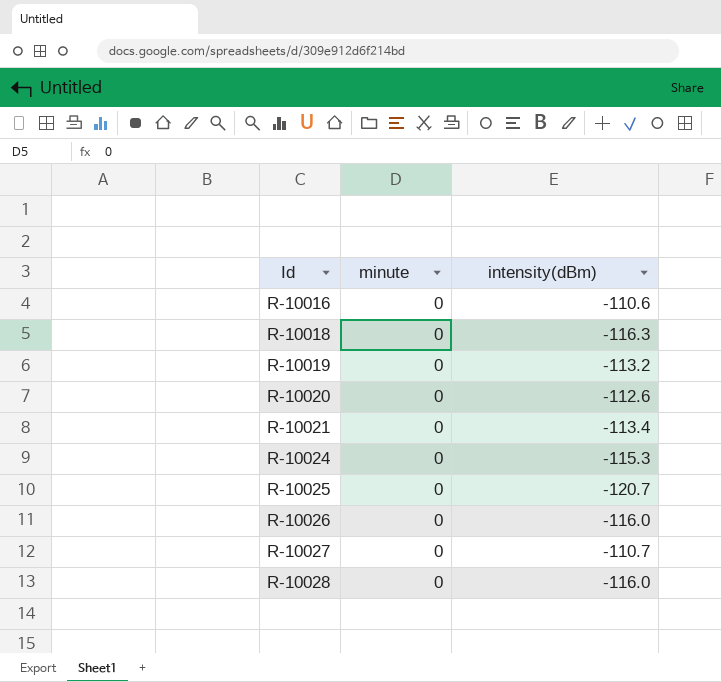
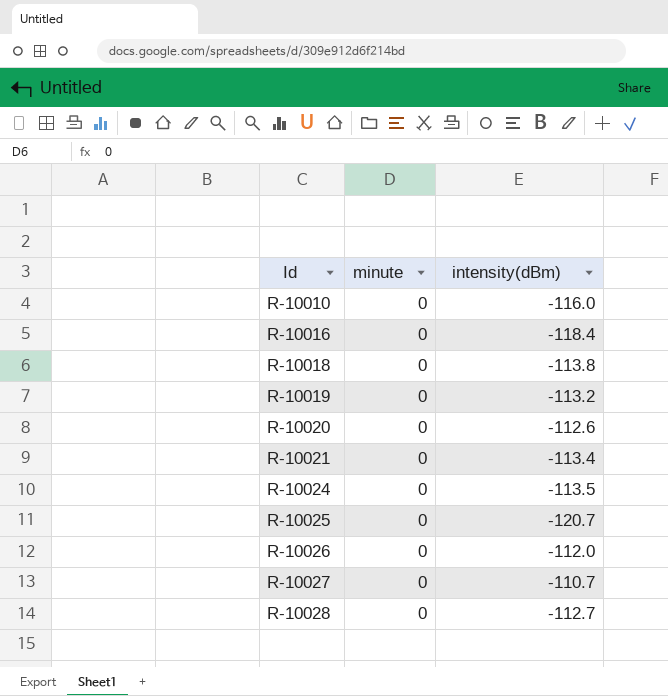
row R-10010: none -> 0 | -116.0
R-10016 | intensity(dBm): -110.6 -> -118.4
R-10018 | intensity(dBm): -116.3 -> -113.8
R-10024 | intensity(dBm): -115.3 -> -113.5
R-10026 | intensity(dBm): -116.0 -> -112.0
R-10028 | intensity(dBm): -116.0 -> -112.7

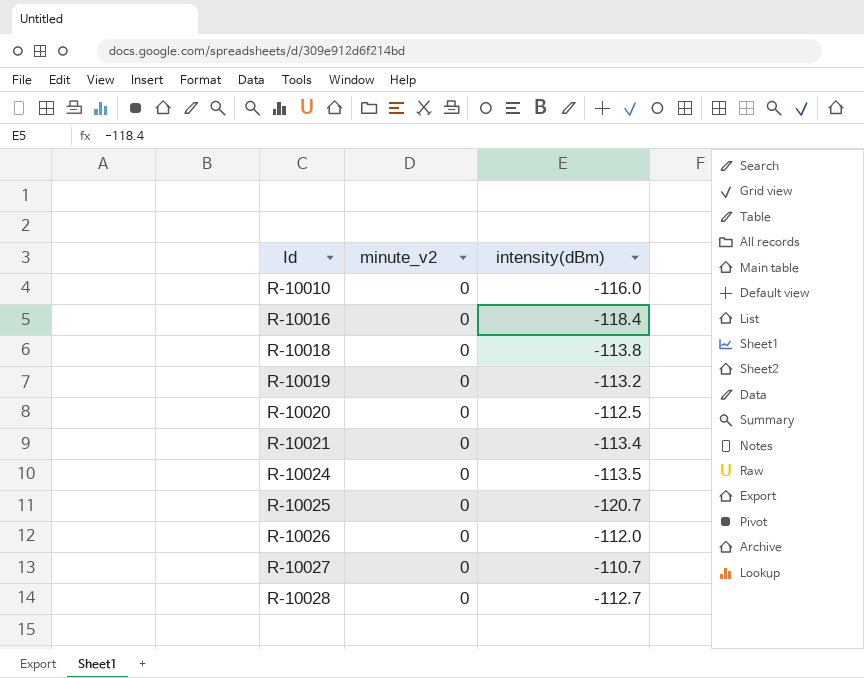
column name: minute -> minute_v2
R-10020 | intensity(dBm): -112.6 -> -112.5

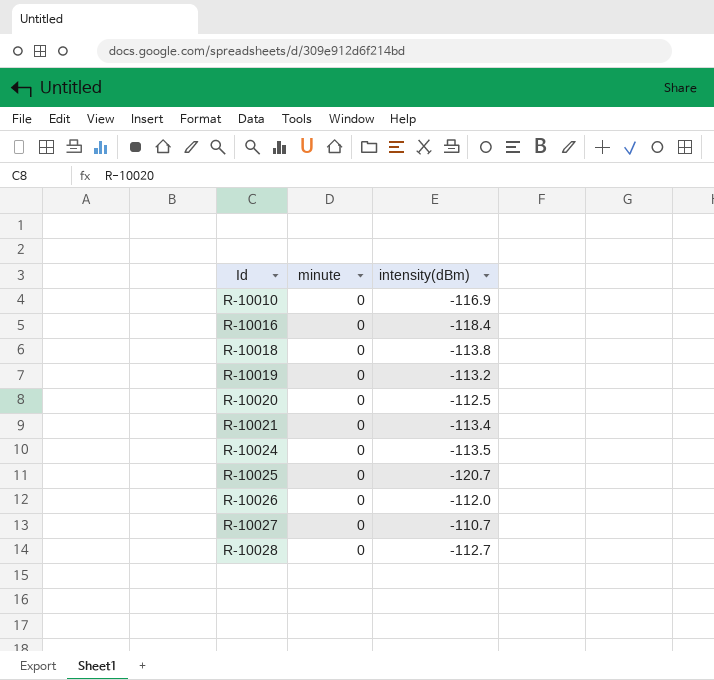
column name: minute_v2 -> minute
R-10010 | intensity(dBm): -116.0 -> -116.9

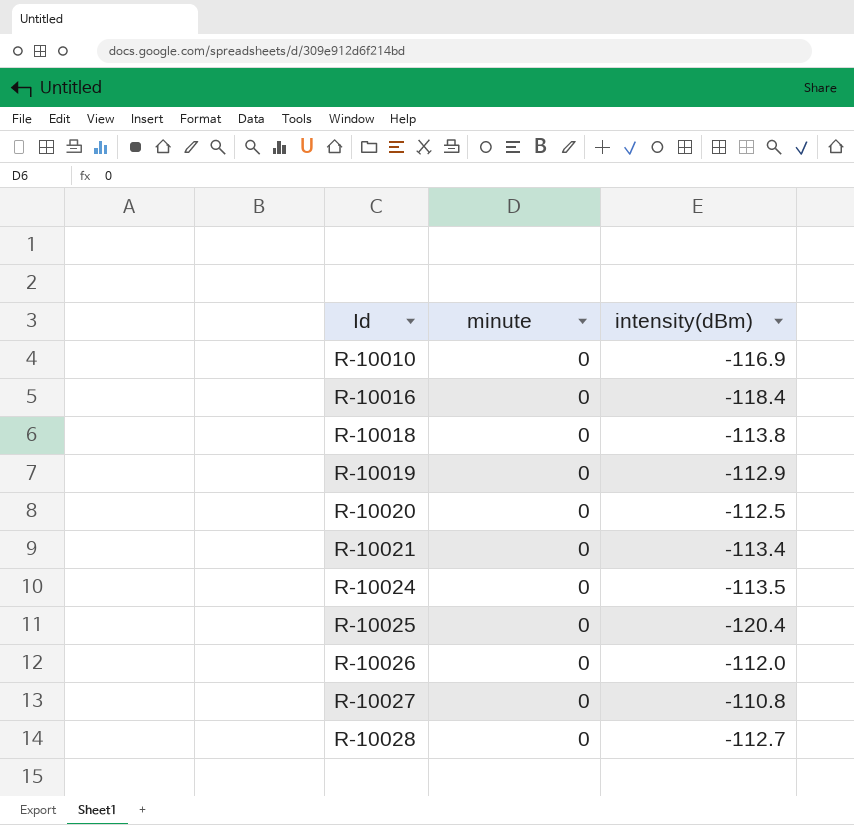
R-10019 | intensity(dBm): -113.2 -> -112.9
R-10025 | intensity(dBm): -120.7 -> -120.4
R-10027 | intensity(dBm): -110.7 -> -110.8

